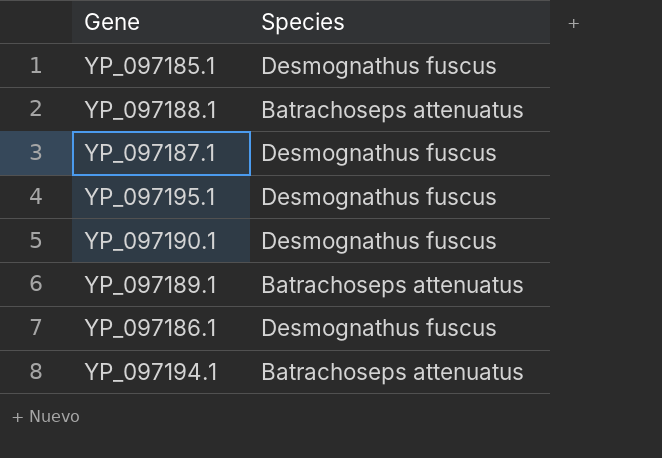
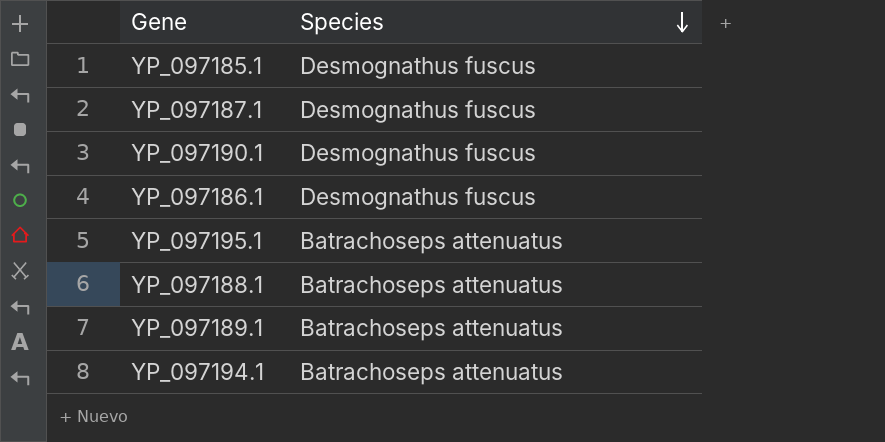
row order: none -> Species descending
YP_097195.1 | Species: Desmognathus fuscus -> Batrachoseps attenuatus

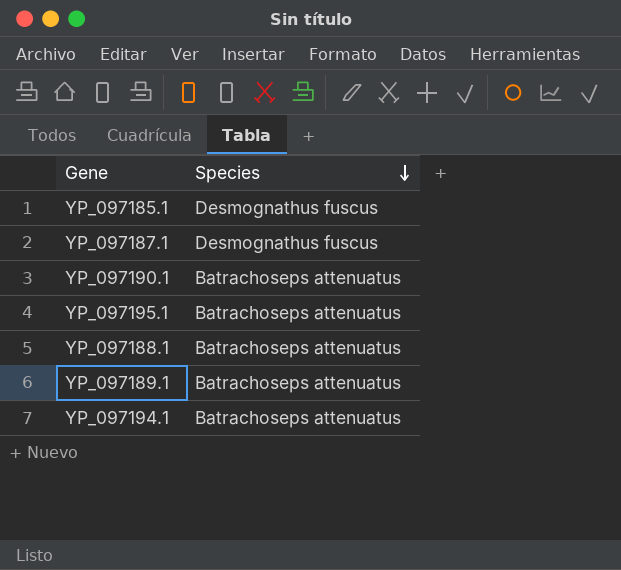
row YP_097186.1: Desmognathus fuscus -> none
YP_097190.1 | Species: Desmognathus fuscus -> Batrachoseps attenuatus

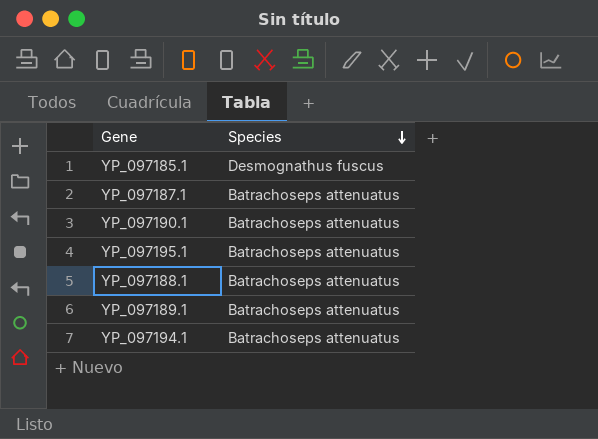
YP_097187.1 | Species: Desmognathus fuscus -> Batrachoseps attenuatus

